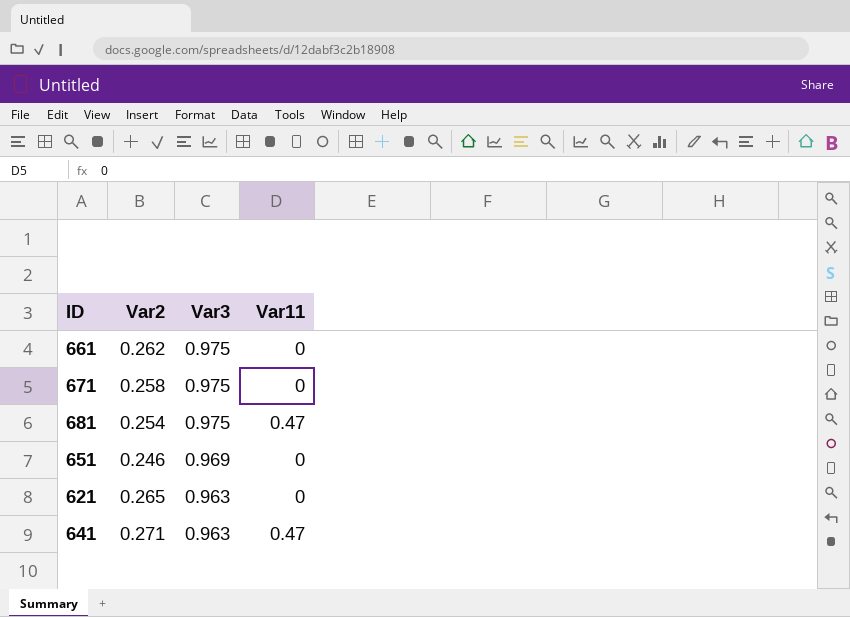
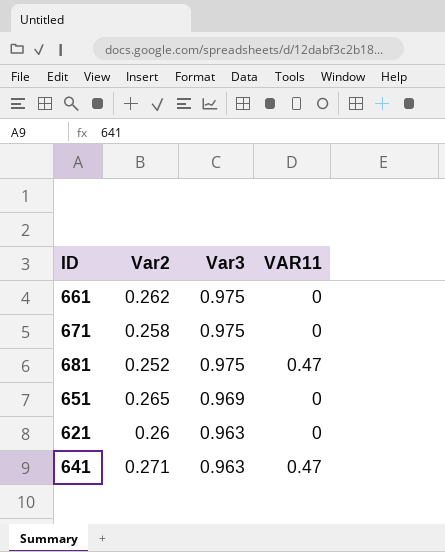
column name: Var11 -> VAR11
681 | Var2: 0.254 -> 0.252
651 | Var2: 0.246 -> 0.265
621 | Var2: 0.265 -> 0.26

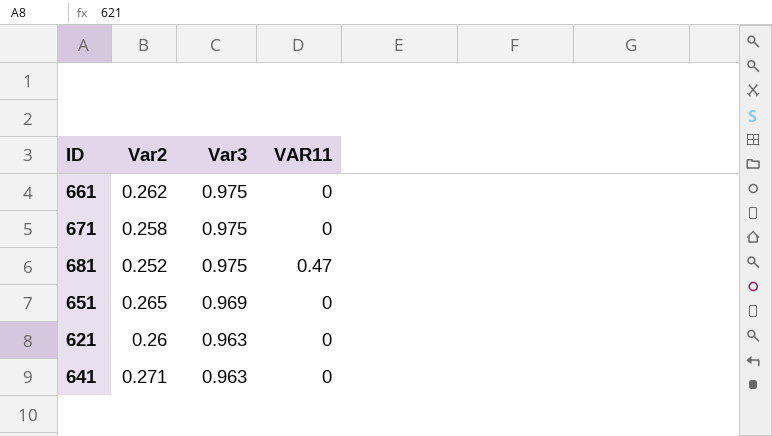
641 | VAR11: 0.47 -> 0

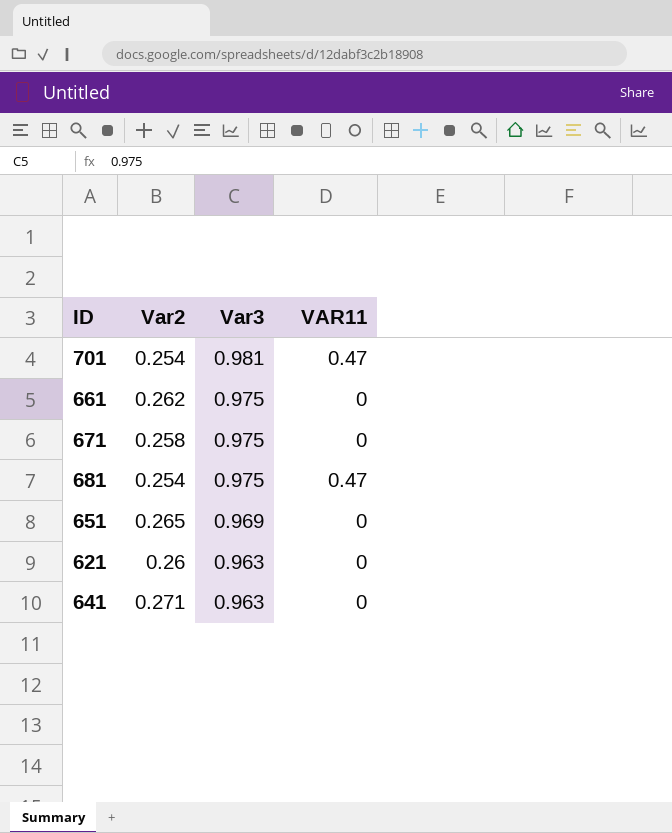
row 701: none -> 0.254 | 0.981 | 0.47
681 | Var2: 0.252 -> 0.254

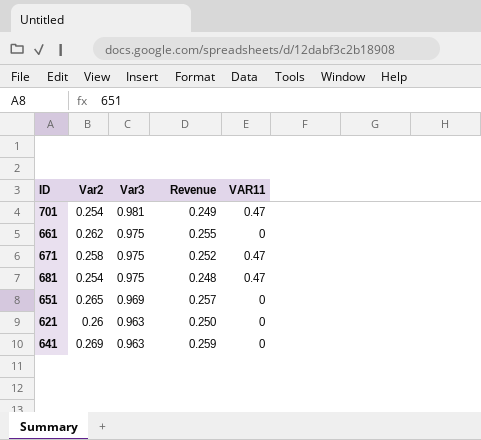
column Revenue | formula: none -> [Var2] * [Var3]
671 | VAR11: 0 -> 0.47
641 | Var2: 0.271 -> 0.269

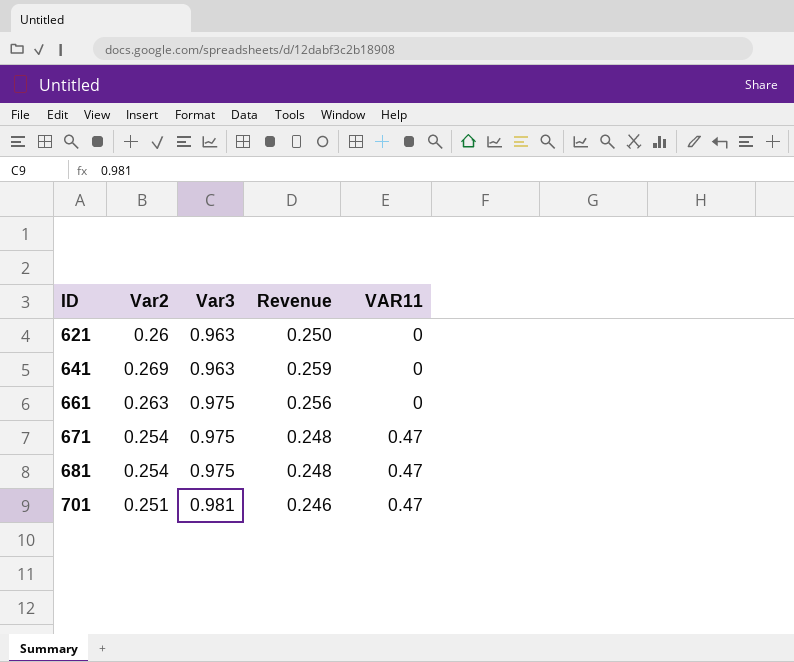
row order: Var3 descending -> ID ascending
row 651: 0.265 | 0.969 | 0.257 | 0 -> none
661 | Var2: 0.262 -> 0.263
661 | Revenue: 0.255 -> 0.256
671 | Var2: 0.258 -> 0.254
671 | Revenue: 0.252 -> 0.248
701 | Var2: 0.254 -> 0.251
701 | Revenue: 0.249 -> 0.246

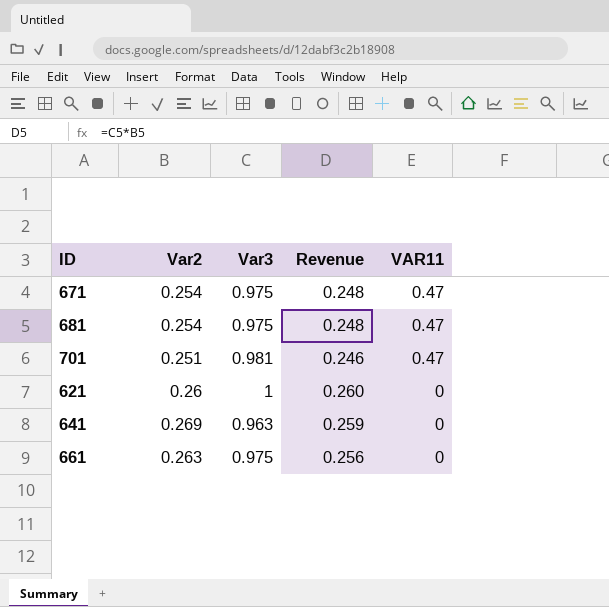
row order: ID ascending -> VAR11 descending
621 | Var3: 0.963 -> 1
621 | Revenue: 0.250 -> 0.260

